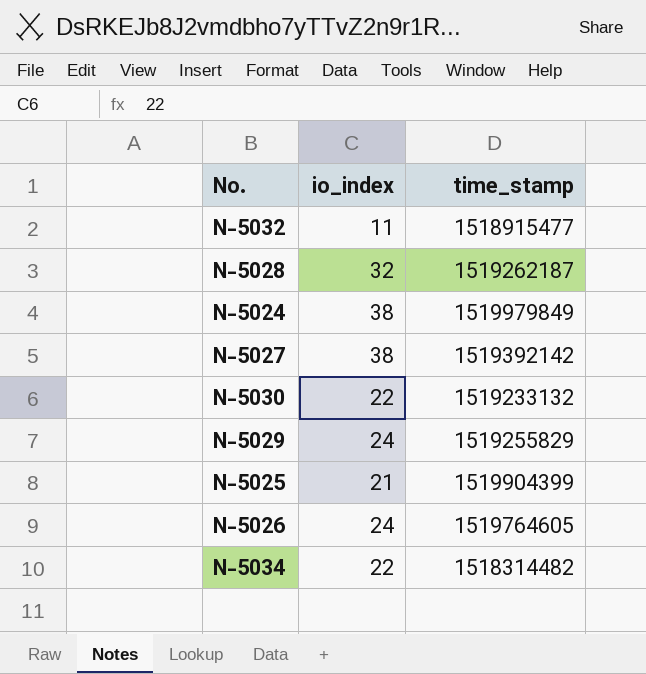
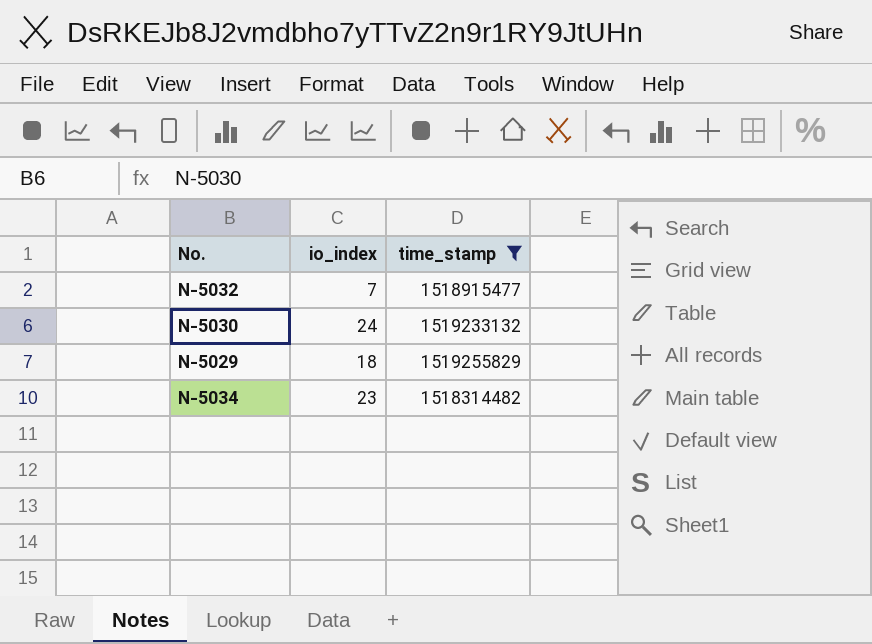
filter: none -> time_stamp <= 1519255829
N-5032 | io_index: 11 -> 7
N-5030 | io_index: 22 -> 24
N-5029 | io_index: 24 -> 18
N-5034 | io_index: 22 -> 23

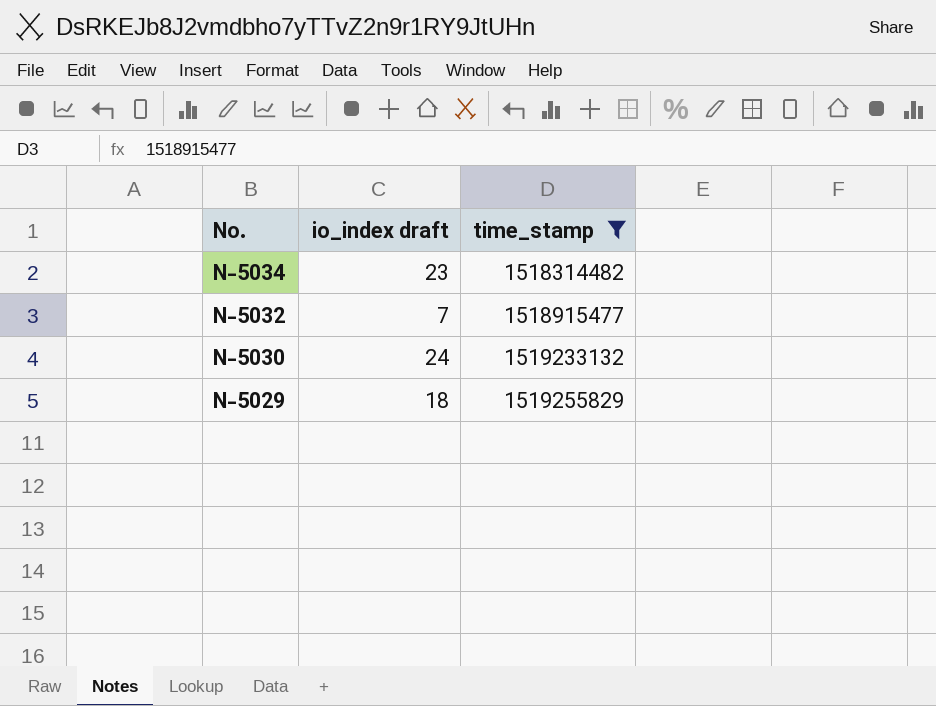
row order: none -> No. descending
column name: io_index -> io_index draft

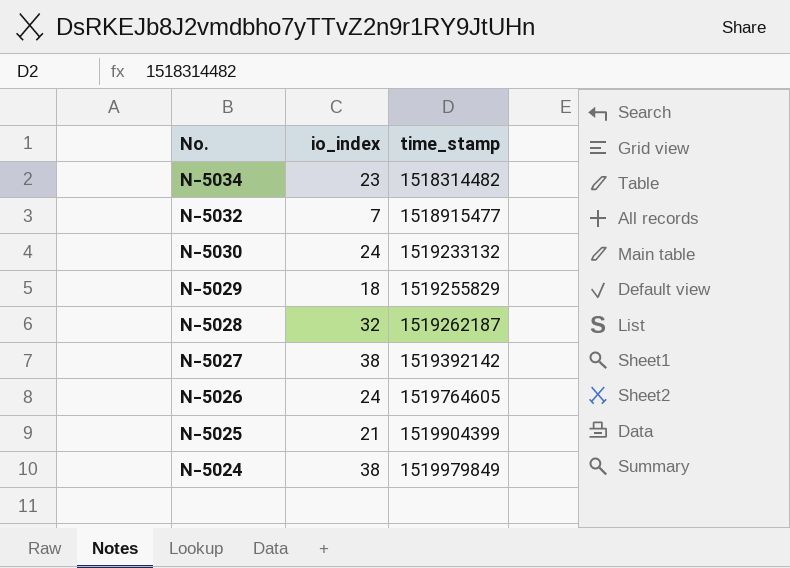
filter: time_stamp <= 1519255829 -> none
column name: io_index draft -> io_index

